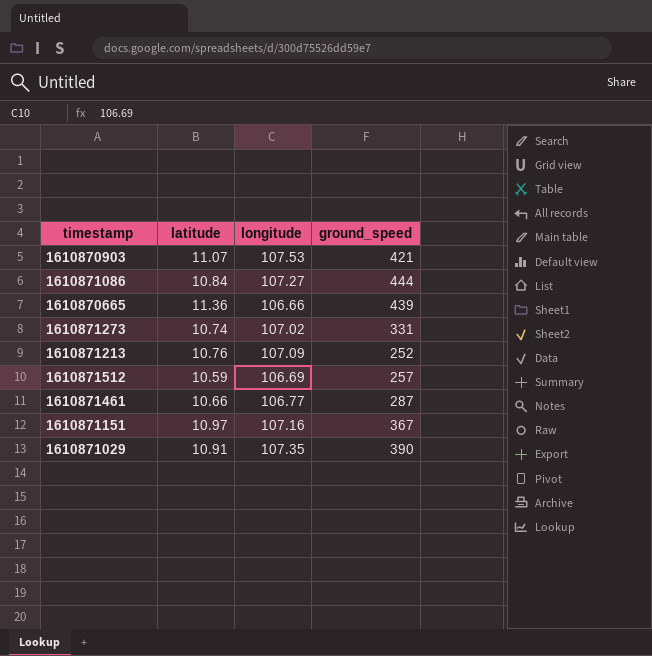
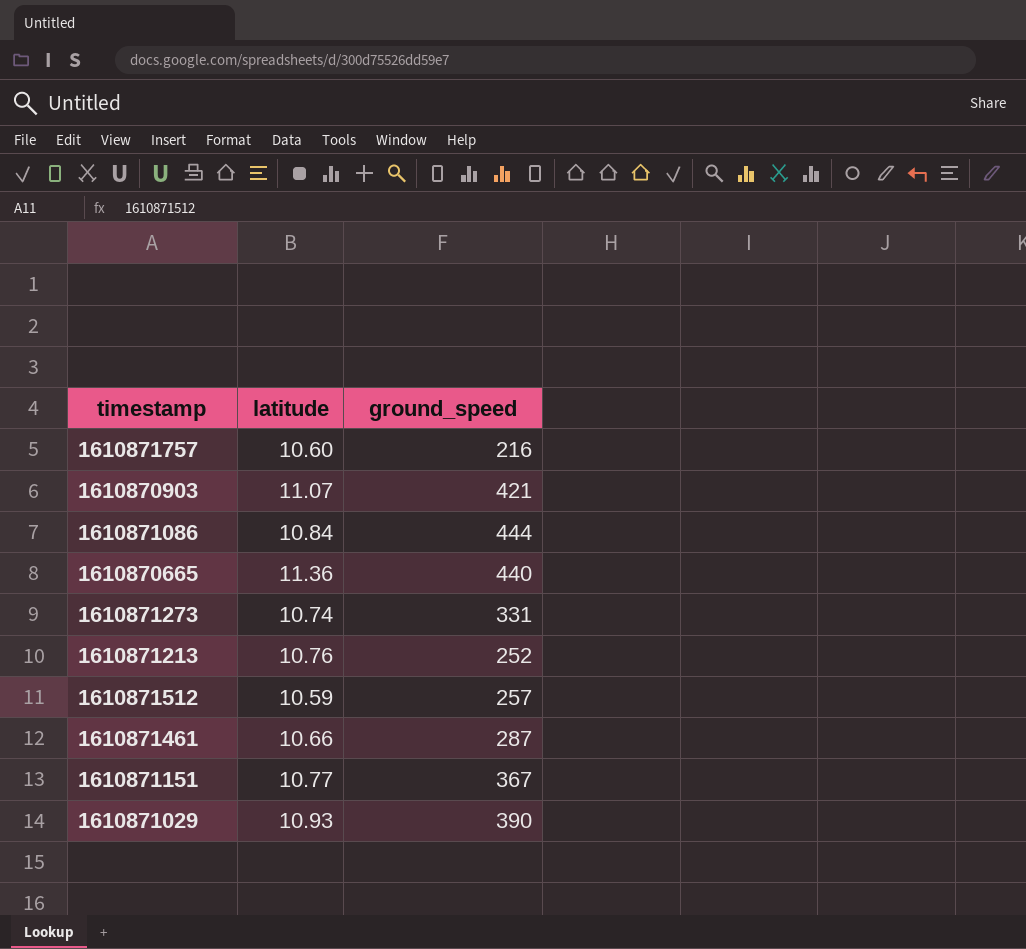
column longitude | position: 3 -> none
row 1610871757: none -> 10.60 | 216
1610870665 | ground_speed: 439 -> 440
1610871151 | latitude: 10.97 -> 10.77
1610871029 | latitude: 10.91 -> 10.93

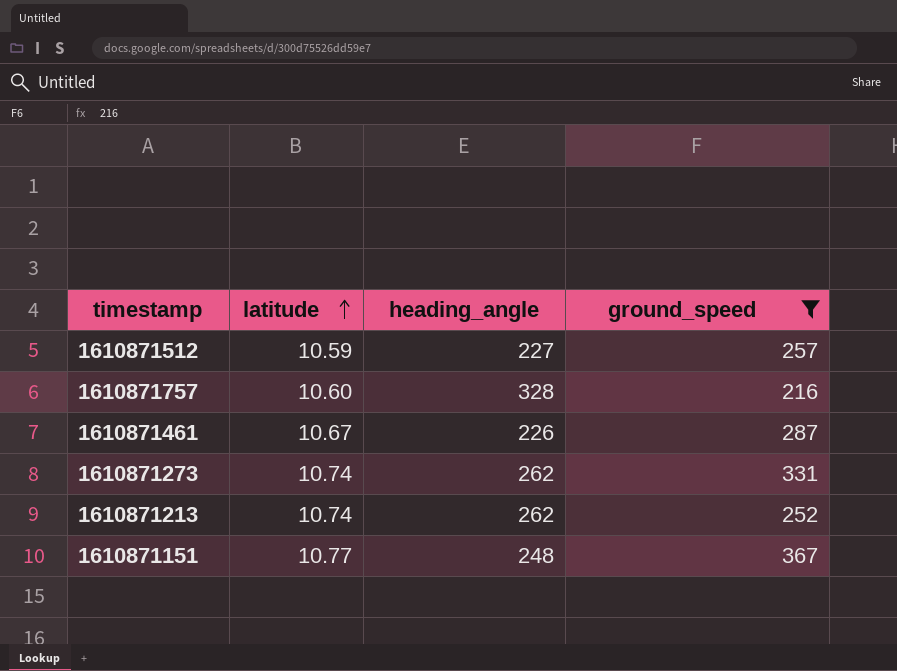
filter: none -> ground_speed <= 367
row order: none -> latitude ascending
column heading_angle | position: none -> 3
1610871461 | latitude: 10.66 -> 10.67
1610871213 | latitude: 10.76 -> 10.74

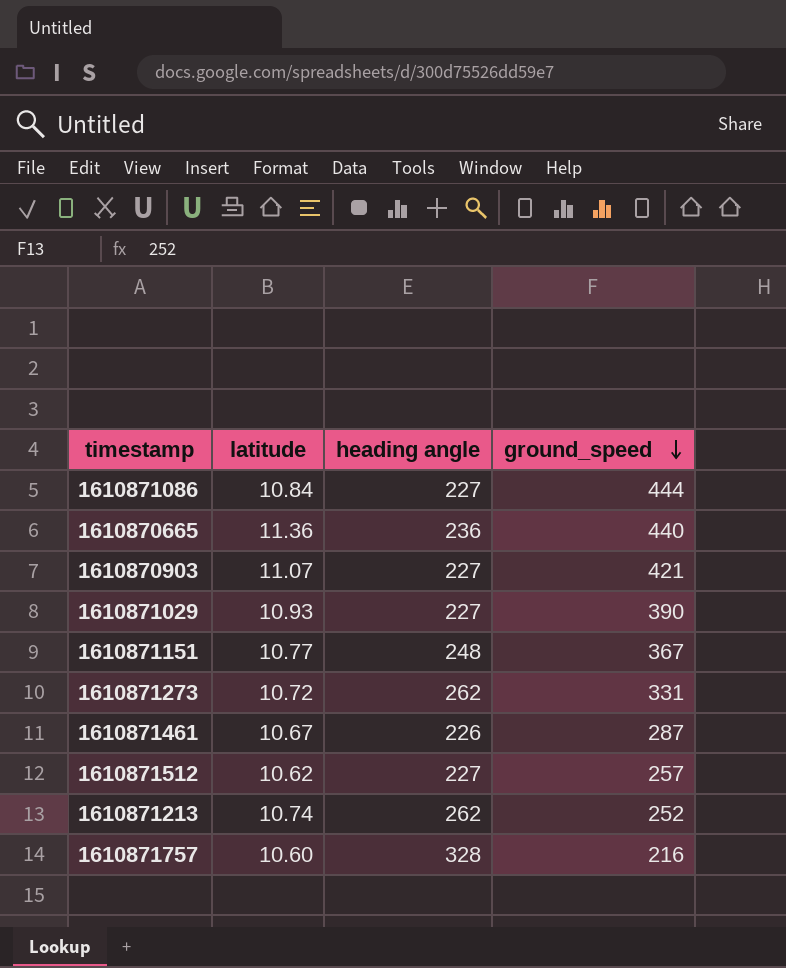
filter: ground_speed <= 367 -> none
row order: latitude ascending -> ground_speed descending
column name: heading_angle -> heading angle
1610871273 | latitude: 10.74 -> 10.72
1610871512 | latitude: 10.59 -> 10.62

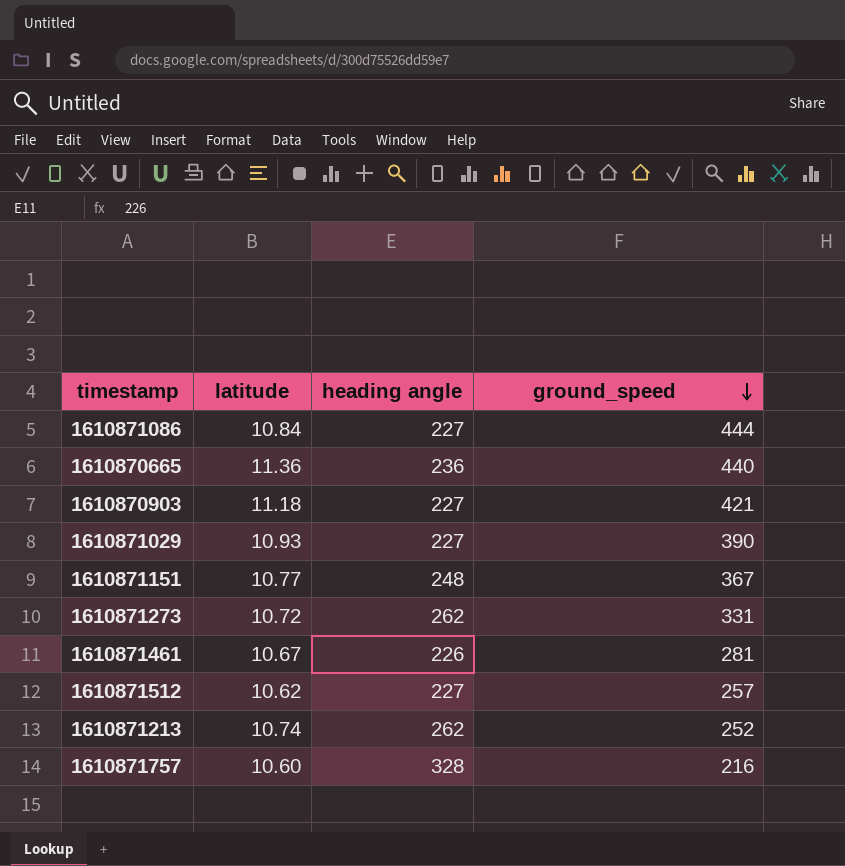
1610870903 | latitude: 11.07 -> 11.18
1610871461 | ground_speed: 287 -> 281

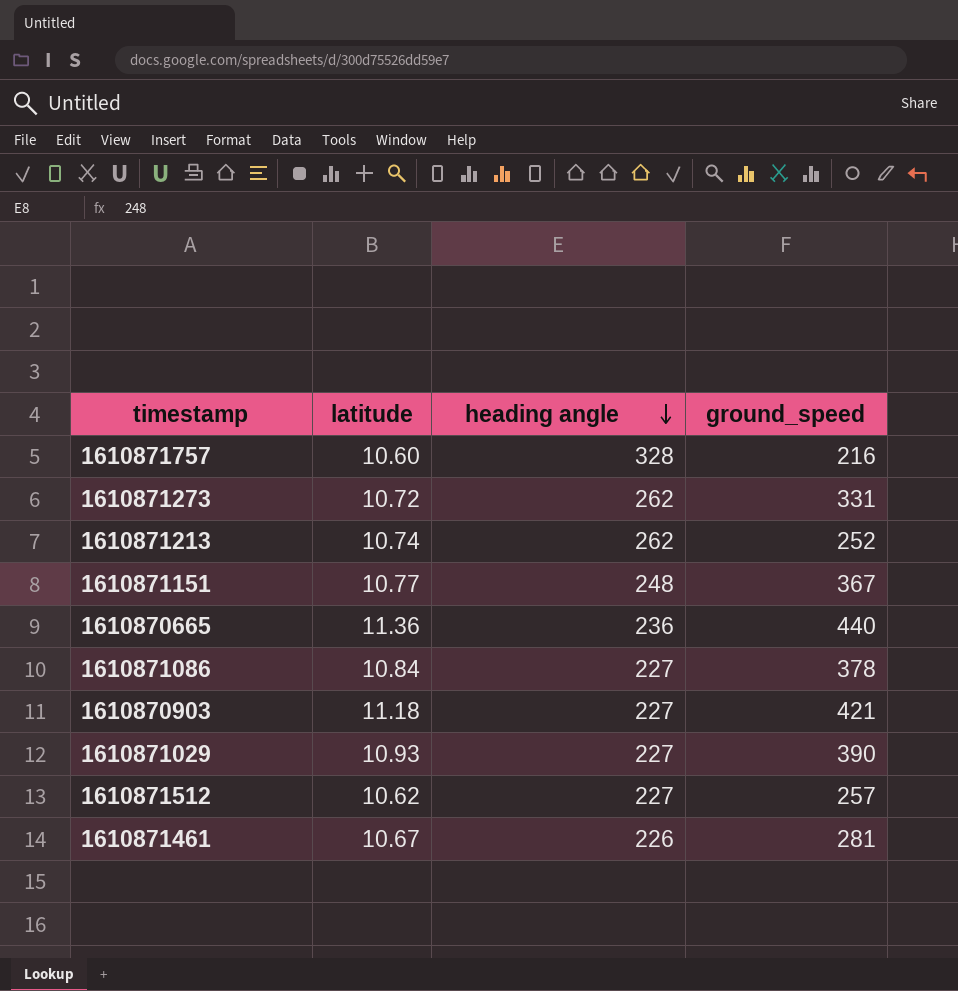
row order: ground_speed descending -> heading angle descending
1610871086 | ground_speed: 444 -> 378

